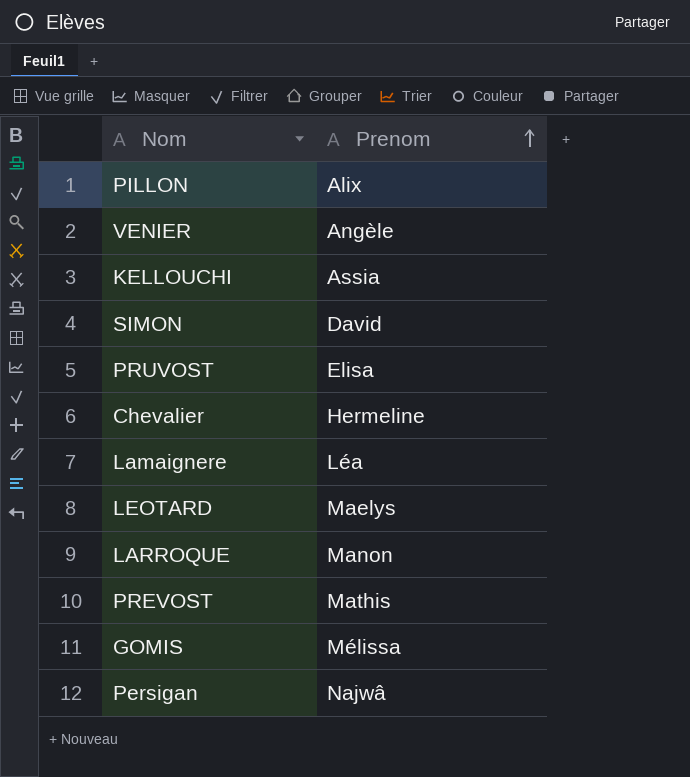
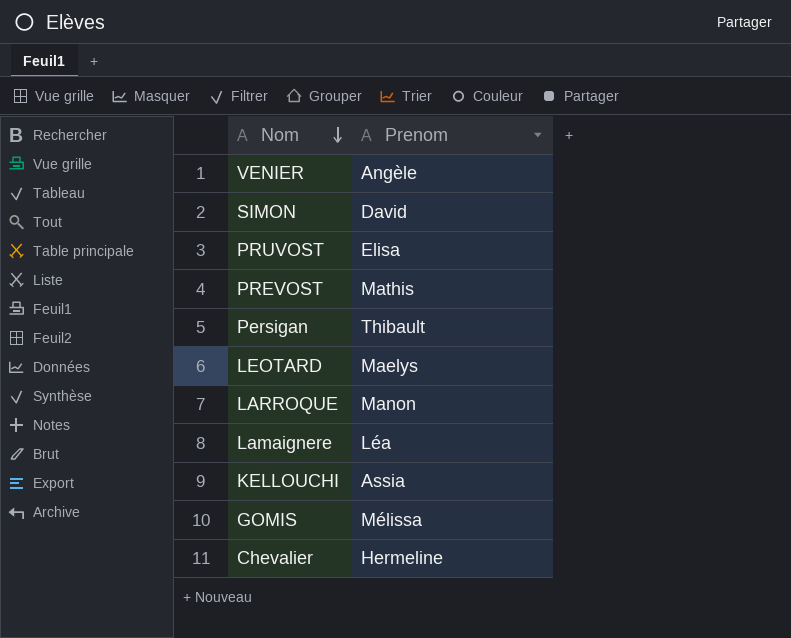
row order: Prenom ascending -> Nom descending
row PILLON: Alix -> none
Persigan | Prenom: Najwâ -> Thibault

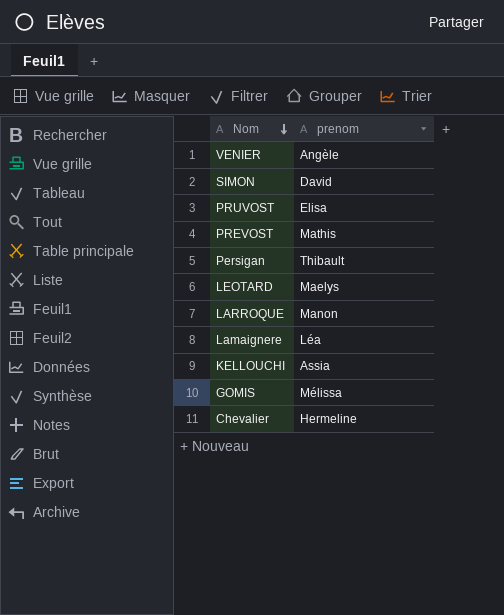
column name: Prenom -> prenom

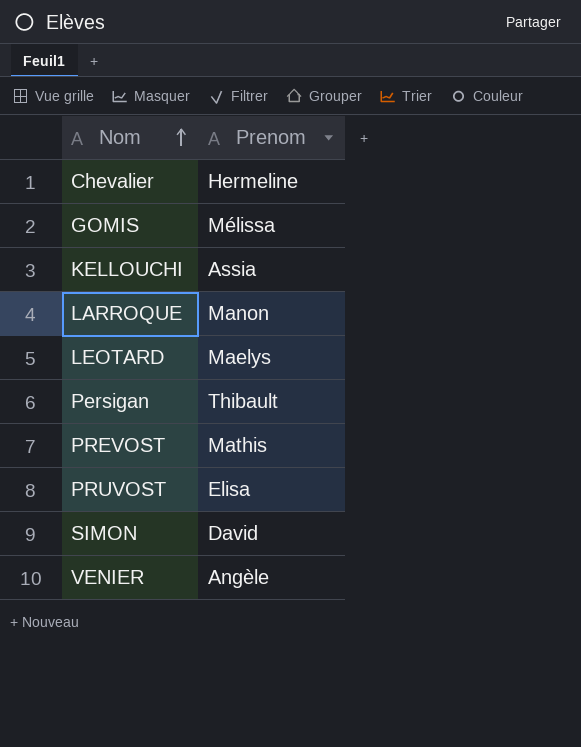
row order: Nom descending -> Nom ascending
column name: prenom -> Prenom
row Lamaignere: Léa -> none

